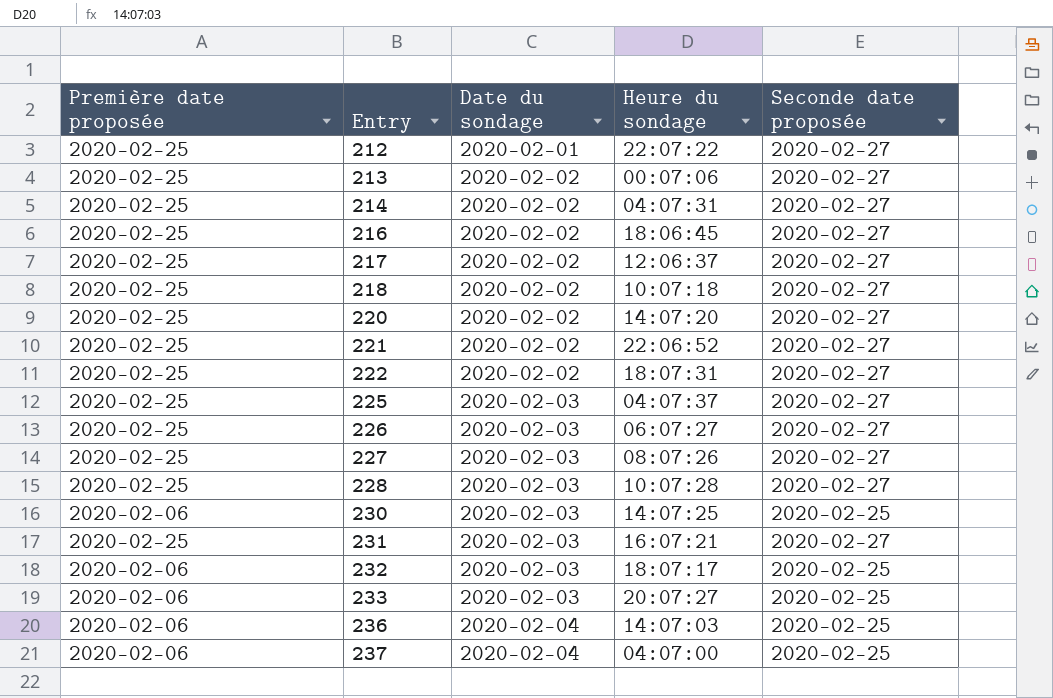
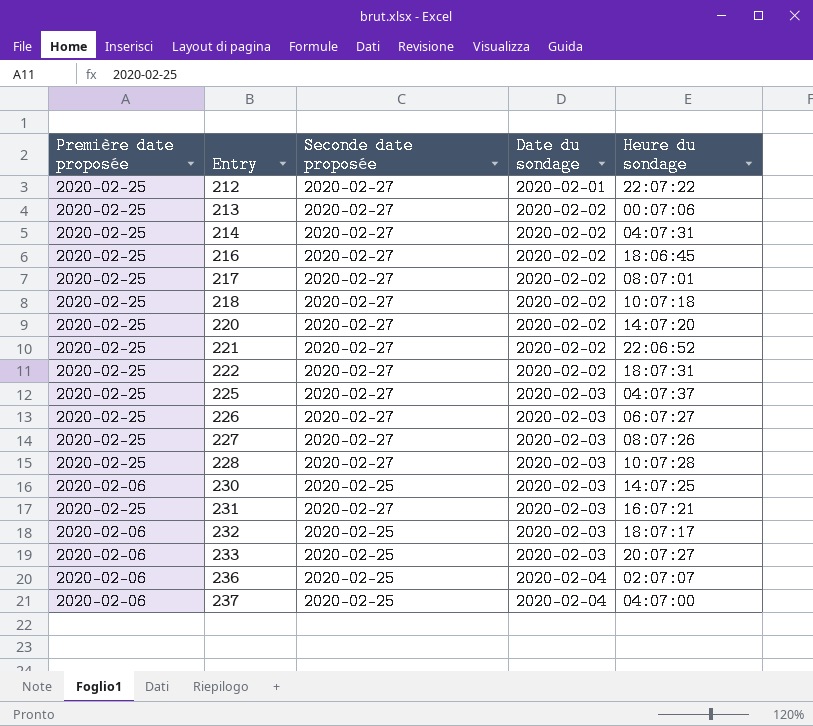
column Seconde date proposée | position: 5 -> 3
217 | Heure du sondage: 12:06:37 -> 08:07:01
236 | Heure du sondage: 14:07:03 -> 02:07:07

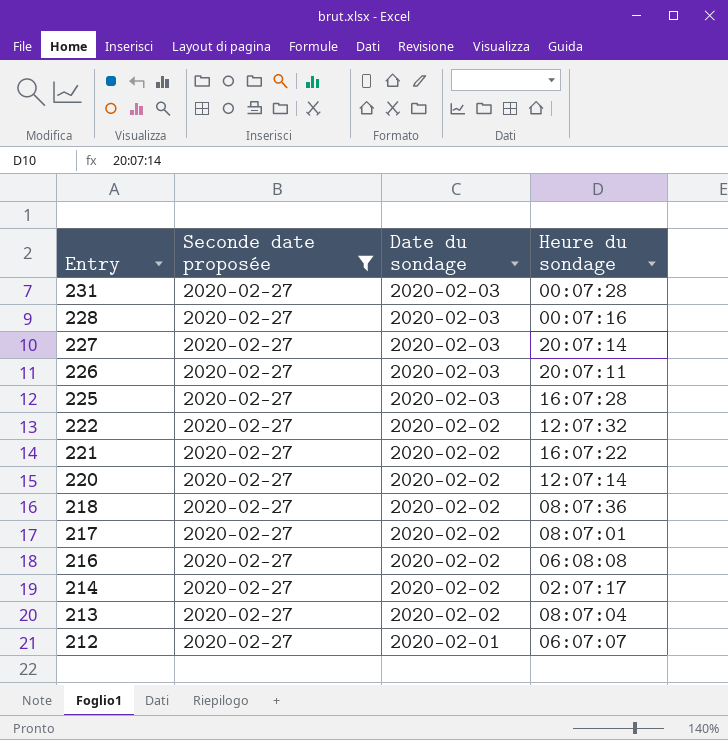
filter: none -> Seconde date proposée = 2020-02-27
row order: Entry ascending -> Entry descending
column Première date proposée | position: 1 -> none
231 | Heure du sondage: 16:07:21 -> 00:07:28
228 | Heure du sondage: 10:07:28 -> 00:07:16
227 | Heure du sondage: 08:07:26 -> 20:07:14
226 | Heure du sondage: 06:07:27 -> 20:07:11
225 | Heure du sondage: 04:07:37 -> 16:07:28
222 | Heure du sondage: 18:07:31 -> 12:07:32
221 | Heure du sondage: 22:06:52 -> 16:07:22
220 | Heure du sondage: 14:07:20 -> 12:07:14
218 | Heure du sondage: 10:07:18 -> 08:07:36
216 | Heure du sondage: 18:06:45 -> 06:08:08
214 | Heure du sondage: 04:07:31 -> 02:07:17
213 | Heure du sondage: 00:07:06 -> 08:07:04
212 | Heure du sondage: 22:07:22 -> 06:07:07

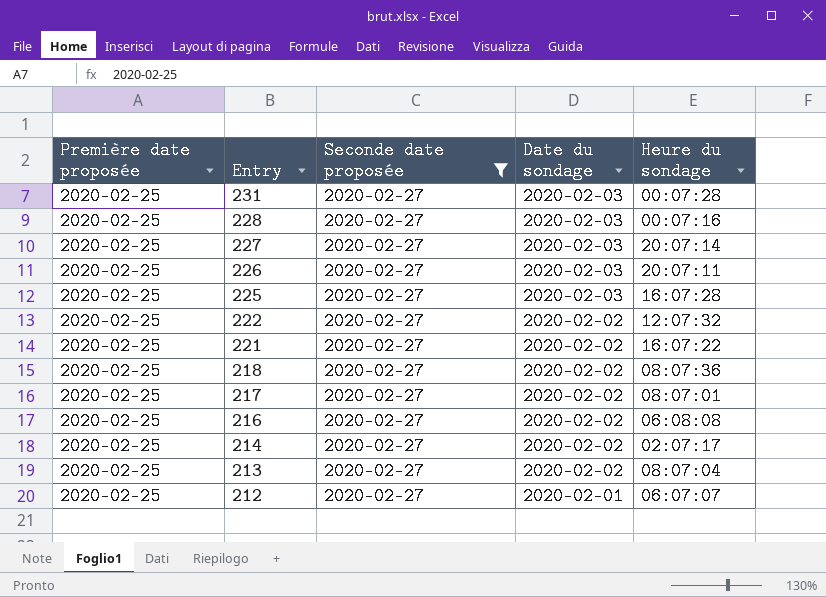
column Première date proposée | position: none -> 1
row 220: 2020-02-27 | 2020-02-02 | 12:07:14 -> none

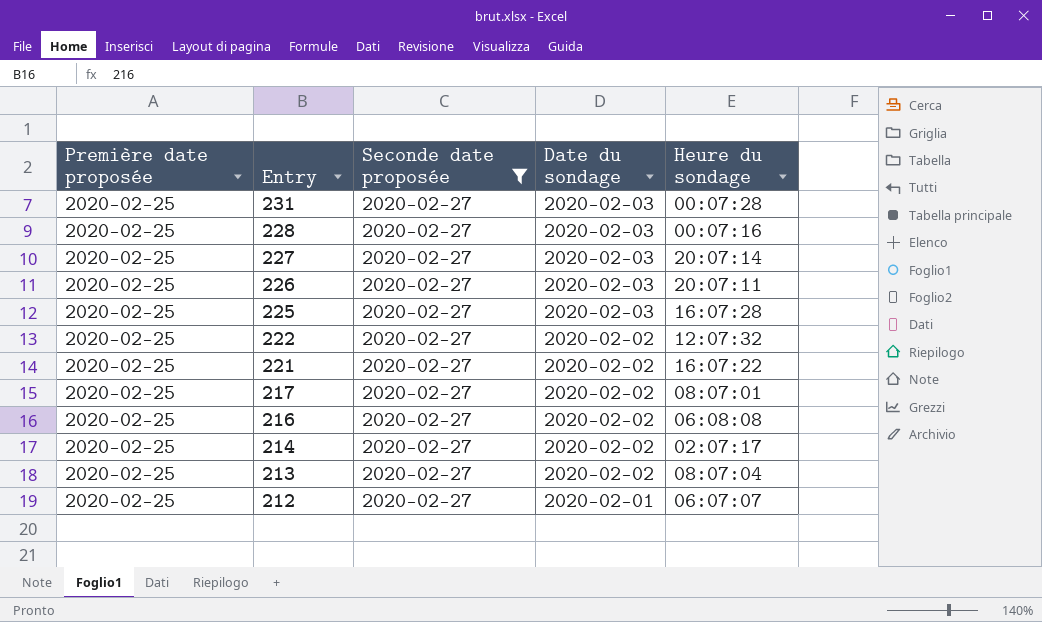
row 218: 2020-02-25 | 2020-02-27 | 2020-02-02 | 08:07:36 -> none

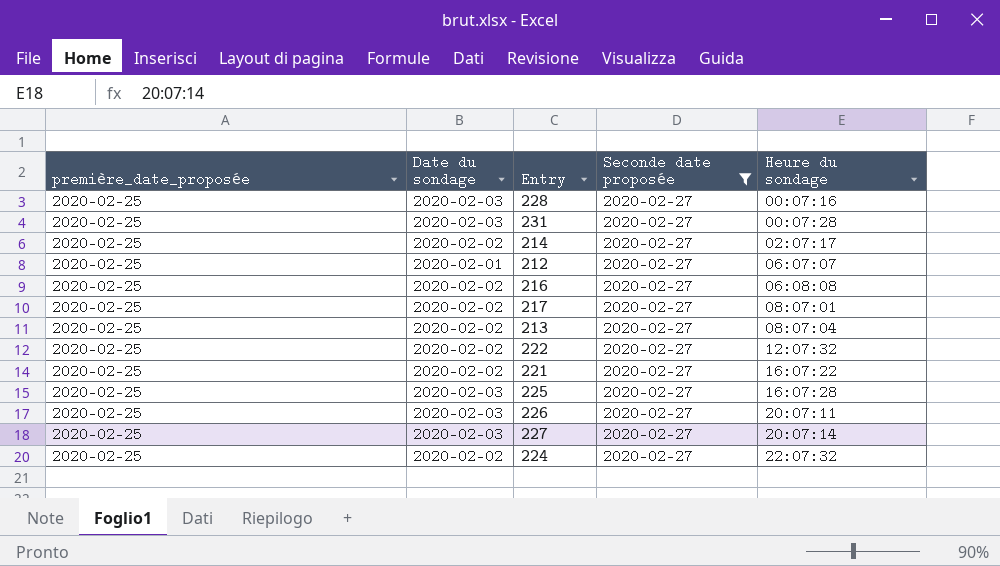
row order: Entry descending -> Heure du sondage ascending
column name: Première date proposée -> première_date_proposée
column Date du sondage | position: 4 -> 2
row 224: none -> 2020-02-25 | 2020-02-02 | 2020-02-27 | 22:07:32

